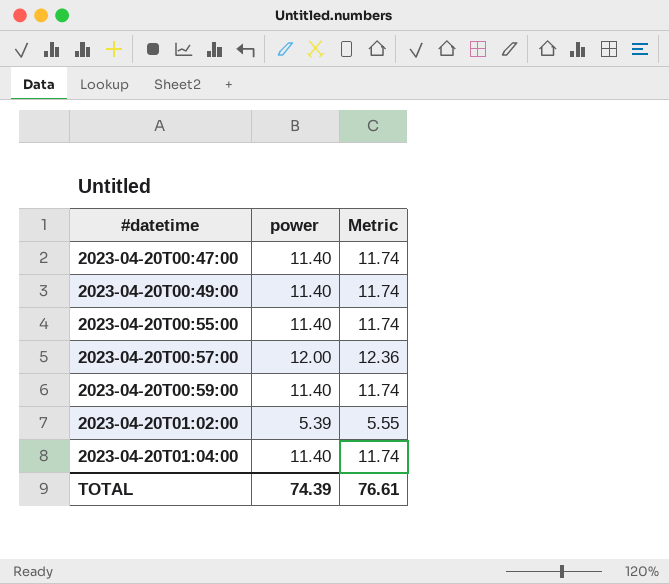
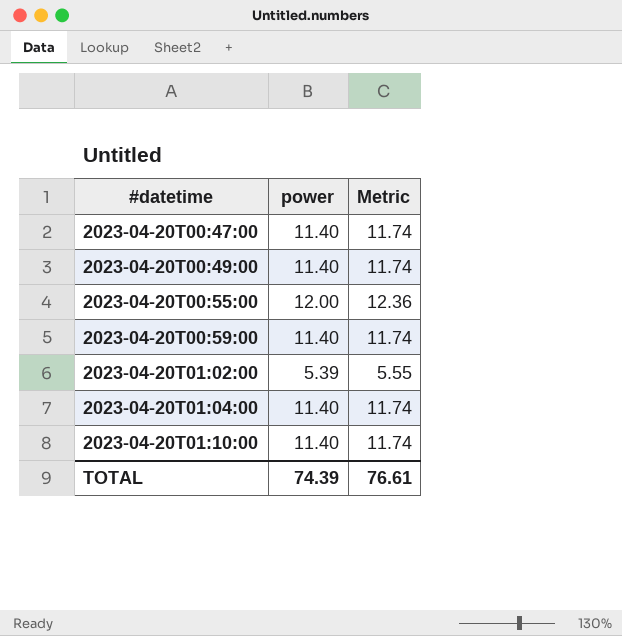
row 2023-04-20T00:57:00: 12.00 | 12.36 -> none
2023-04-20T00:55:00 | power: 11.40 -> 12.00
2023-04-20T00:55:00 | Metric: 11.74 -> 12.36
row 2023-04-20T01:10:00: none -> 11.40 | 11.74

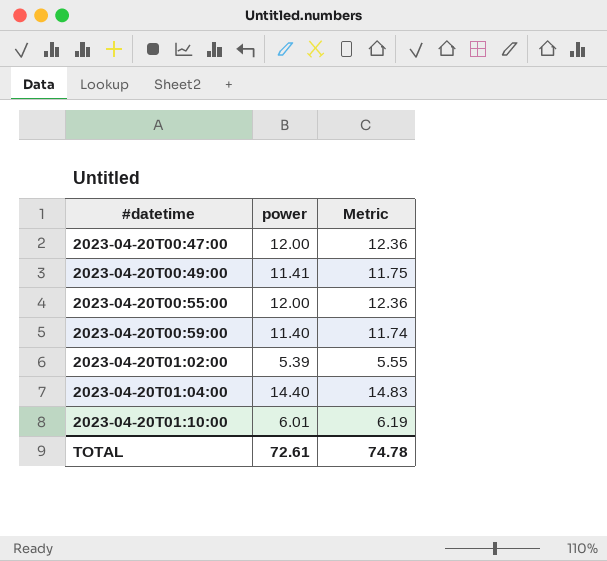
2023-04-20T00:47:00 | power: 11.40 -> 12.00
2023-04-20T00:47:00 | Metric: 11.74 -> 12.36
2023-04-20T00:49:00 | power: 11.40 -> 11.41
2023-04-20T00:49:00 | Metric: 11.74 -> 11.75
2023-04-20T01:04:00 | power: 11.40 -> 14.40
2023-04-20T01:04:00 | Metric: 11.74 -> 14.83
2023-04-20T01:10:00 | power: 11.40 -> 6.01
2023-04-20T01:10:00 | Metric: 11.74 -> 6.19
TOTAL | power: 74.39 -> 72.61
TOTAL | Metric: 76.61 -> 74.78

